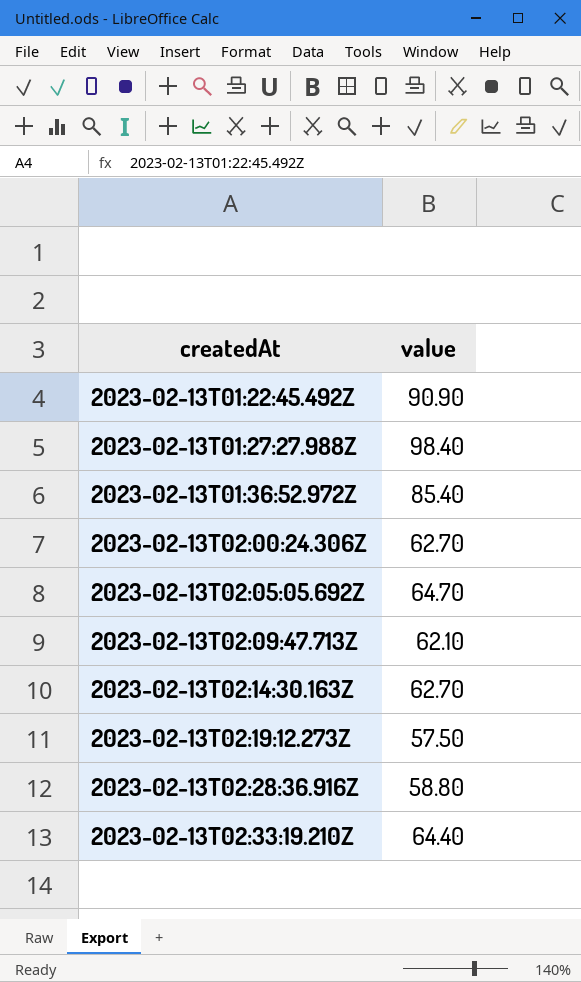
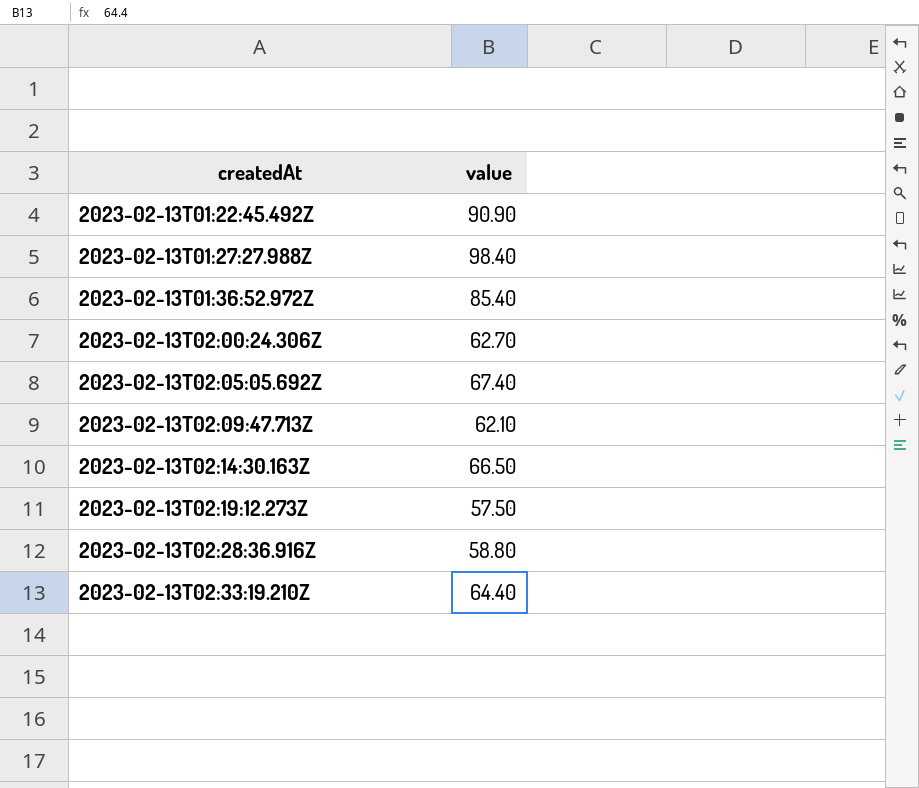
2023-02-13T02:05:05.692Z | value: 64.70 -> 67.40
2023-02-13T02:14:30.163Z | value: 62.70 -> 66.50

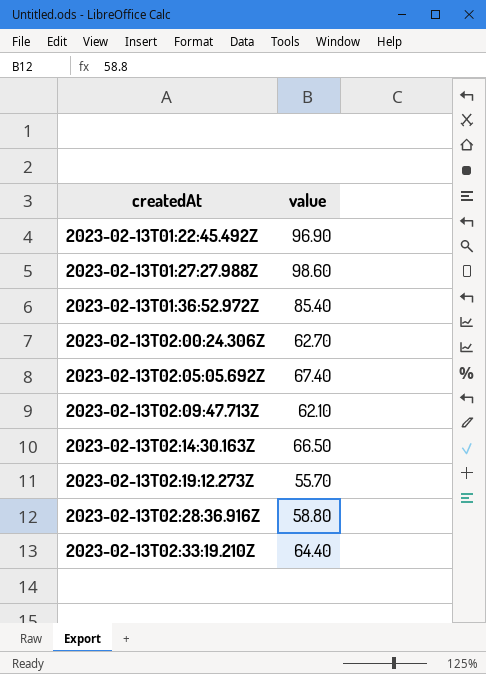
2023-02-13T01:22:45.492Z | value: 90.90 -> 96.90
2023-02-13T01:27:27.988Z | value: 98.40 -> 98.60
2023-02-13T02:19:12.273Z | value: 57.50 -> 55.70

